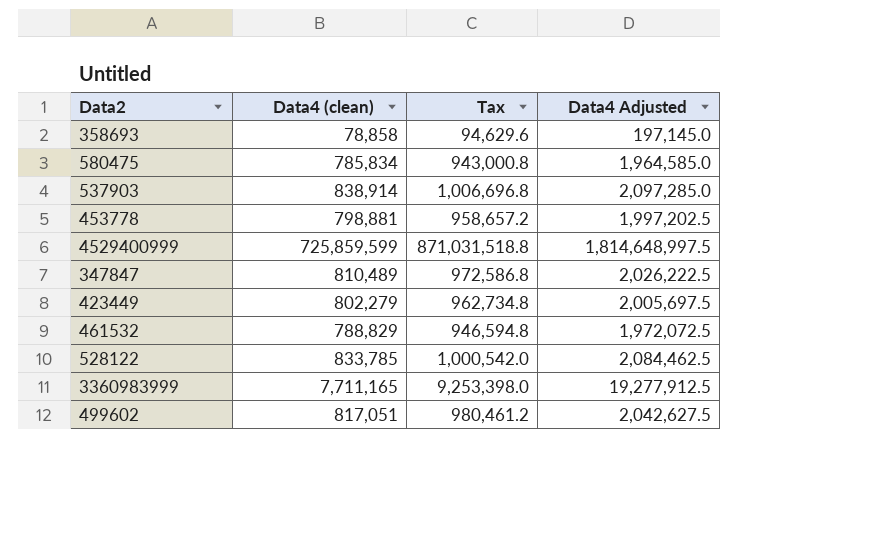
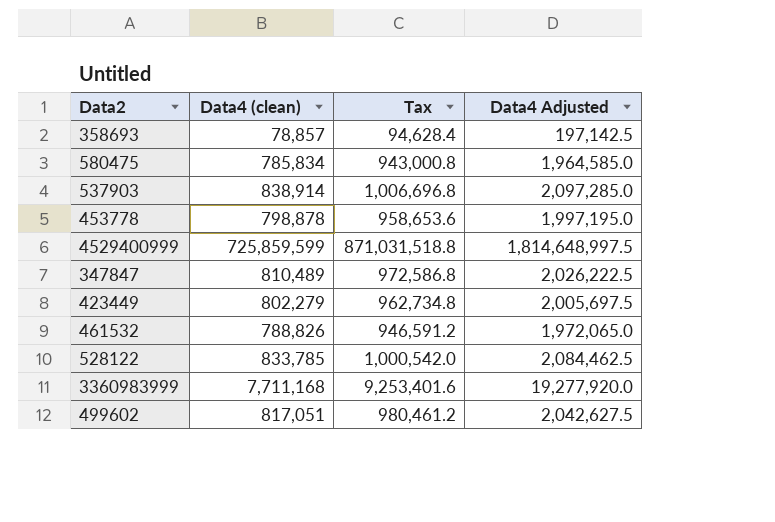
358693 | Data4 (clean): 78,858 -> 78,857
358693 | Tax: 94,629.6 -> 94,628.4
358693 | Data4 Adjusted: 197,145.0 -> 197,142.5
453778 | Data4 (clean): 798,881 -> 798,878
453778 | Tax: 958,657.2 -> 958,653.6
453778 | Data4 Adjusted: 1,997,202.5 -> 1,997,195.0
461532 | Data4 (clean): 788,829 -> 788,826
461532 | Tax: 946,594.8 -> 946,591.2
461532 | Data4 Adjusted: 1,972,072.5 -> 1,972,065.0
3360983999 | Data4 (clean): 7,711,165 -> 7,711,168
3360983999 | Tax: 9,253,398.0 -> 9,253,401.6
3360983999 | Data4 Adjusted: 19,277,912.5 -> 19,277,920.0

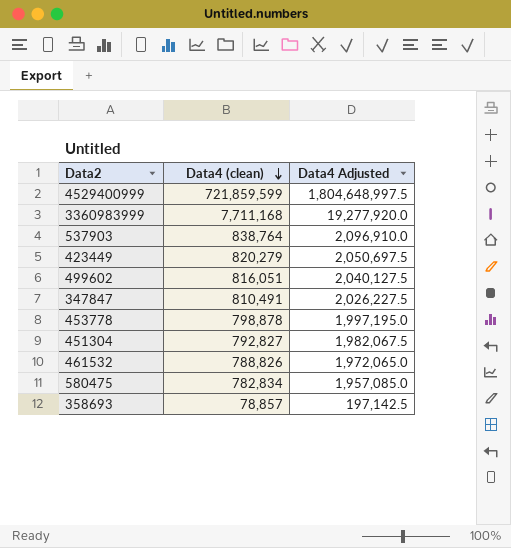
row order: none -> Data4 (clean) descending
column Tax | formula: [Data4 (clean)] * 1.2 -> none
row 528122: 833,785 | 1,000,542.0 | 2,084,462.5 -> none
4529400999 | Data4 (clean): 725,859,599 -> 721,859,599
4529400999 | Data4 Adjusted: 1,814,648,997.5 -> 1,804,648,997.5
537903 | Data4 (clean): 838,914 -> 838,764
537903 | Data4 Adjusted: 2,097,285.0 -> 2,096,910.0
423449 | Data4 (clean): 802,279 -> 820,279
423449 | Data4 Adjusted: 2,005,697.5 -> 2,050,697.5
499602 | Data4 (clean): 817,051 -> 816,051
499602 | Data4 Adjusted: 2,042,627.5 -> 2,040,127.5
347847 | Data4 (clean): 810,489 -> 810,491
347847 | Data4 Adjusted: 2,026,222.5 -> 2,026,227.5
row 451304: none -> 792,827 | 1,982,067.5
580475 | Data4 (clean): 785,834 -> 782,834
580475 | Data4 Adjusted: 1,964,585.0 -> 1,957,085.0

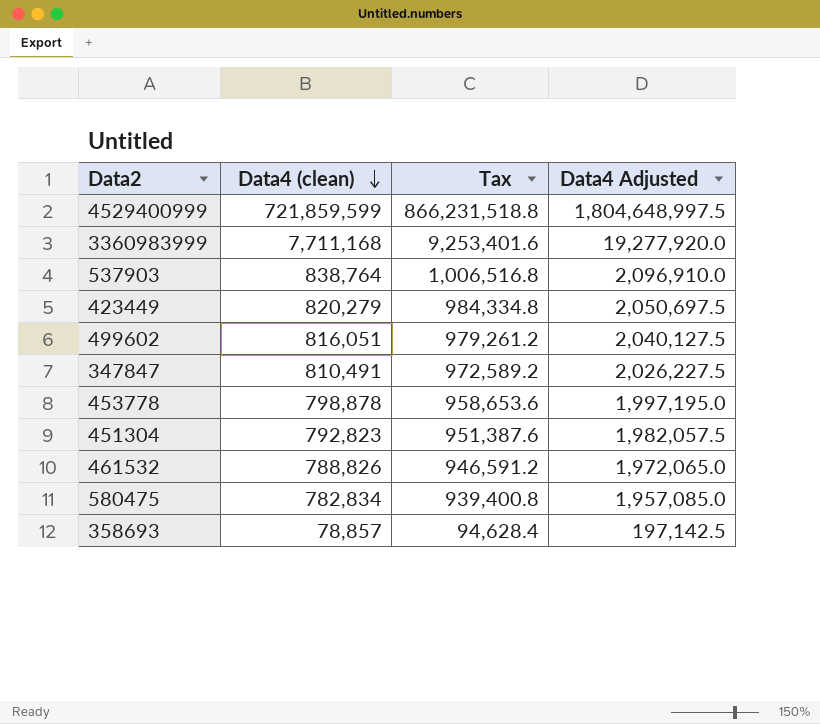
column Tax | formula: none -> [Data4 (clean)] * 1.2
451304 | Data4 (clean): 792,827 -> 792,823
451304 | Data4 Adjusted: 1,982,067.5 -> 1,982,057.5

